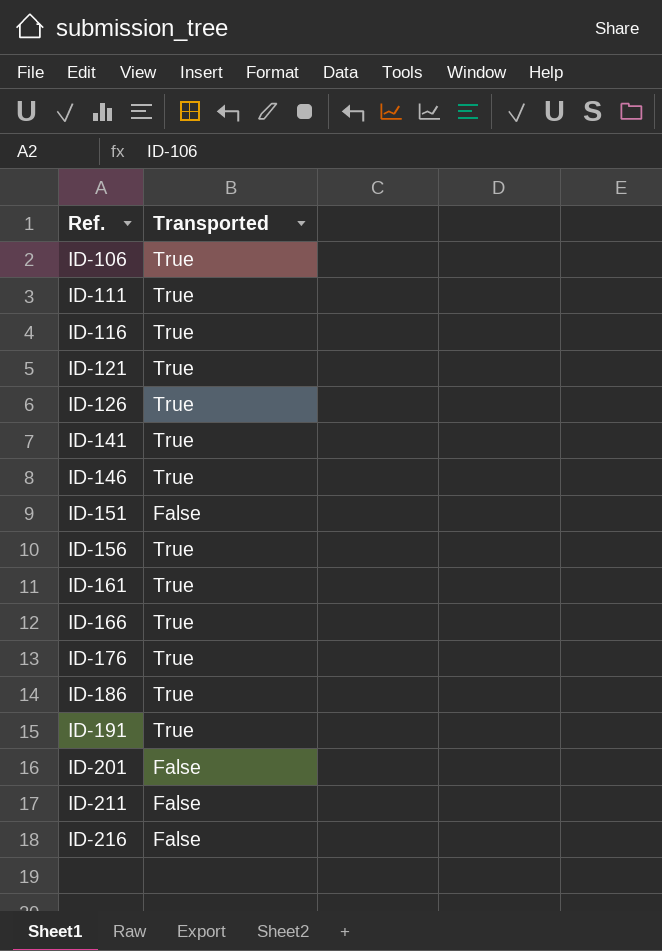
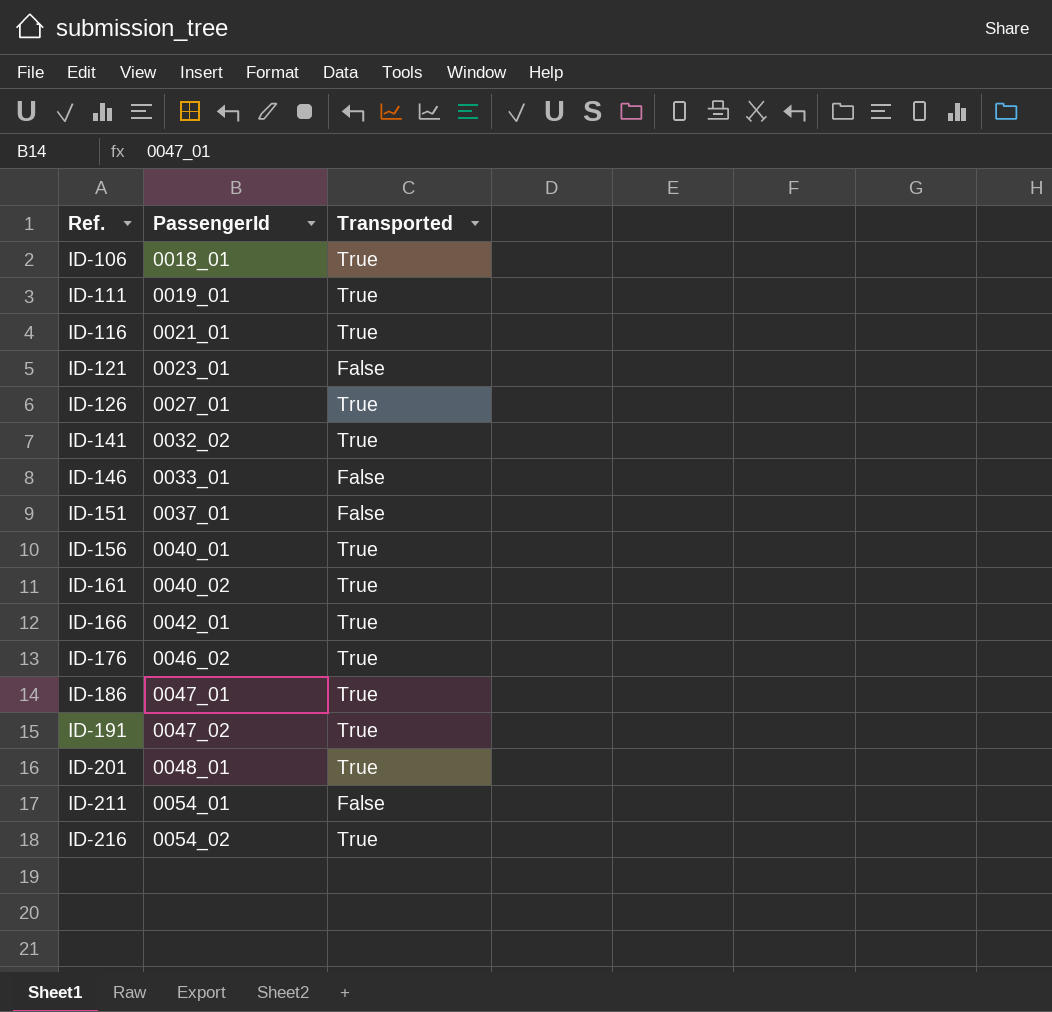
column PassengerId | position: none -> 2
ID-121 | Transported: True -> False
ID-146 | Transported: True -> False
ID-201 | Transported: False -> True
ID-216 | Transported: False -> True

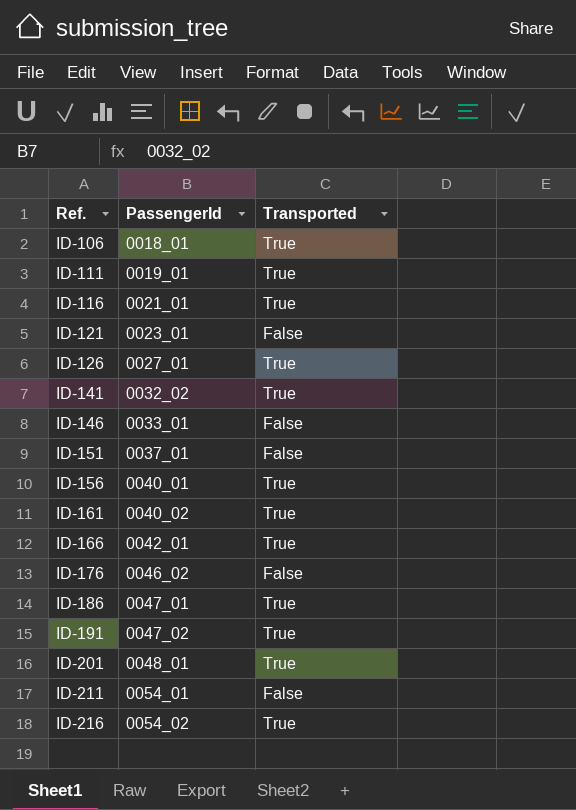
ID-176 | Transported: True -> False

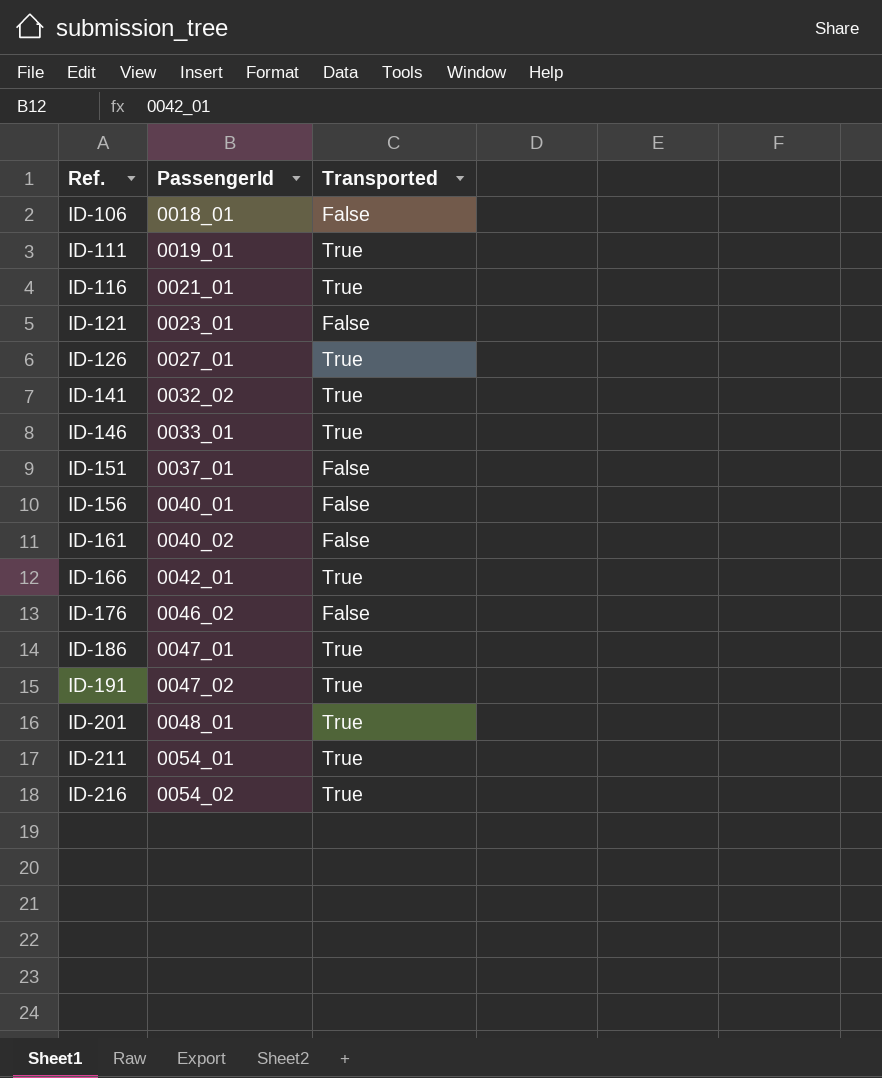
ID-106 | Transported: True -> False
ID-146 | Transported: False -> True
ID-156 | Transported: True -> False
ID-161 | Transported: True -> False
ID-211 | Transported: False -> True

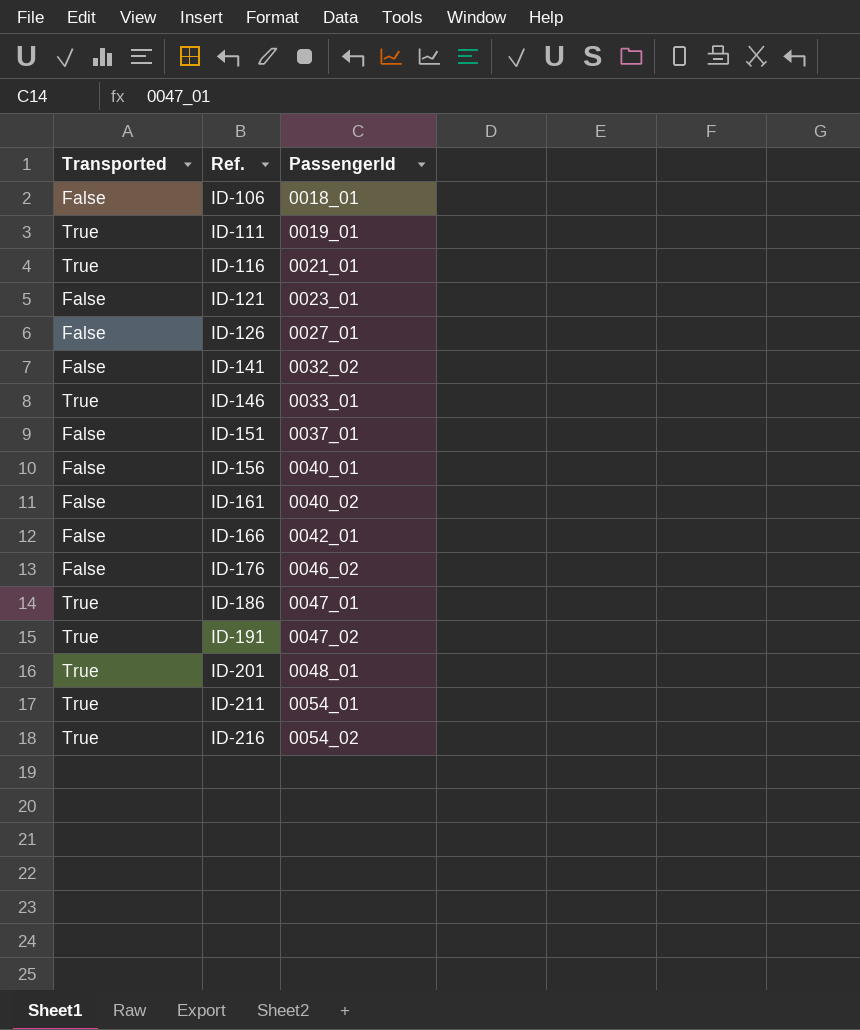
column Transported | position: 3 -> 1
ID-126 | Transported: True -> False
ID-141 | Transported: True -> False
ID-166 | Transported: True -> False

